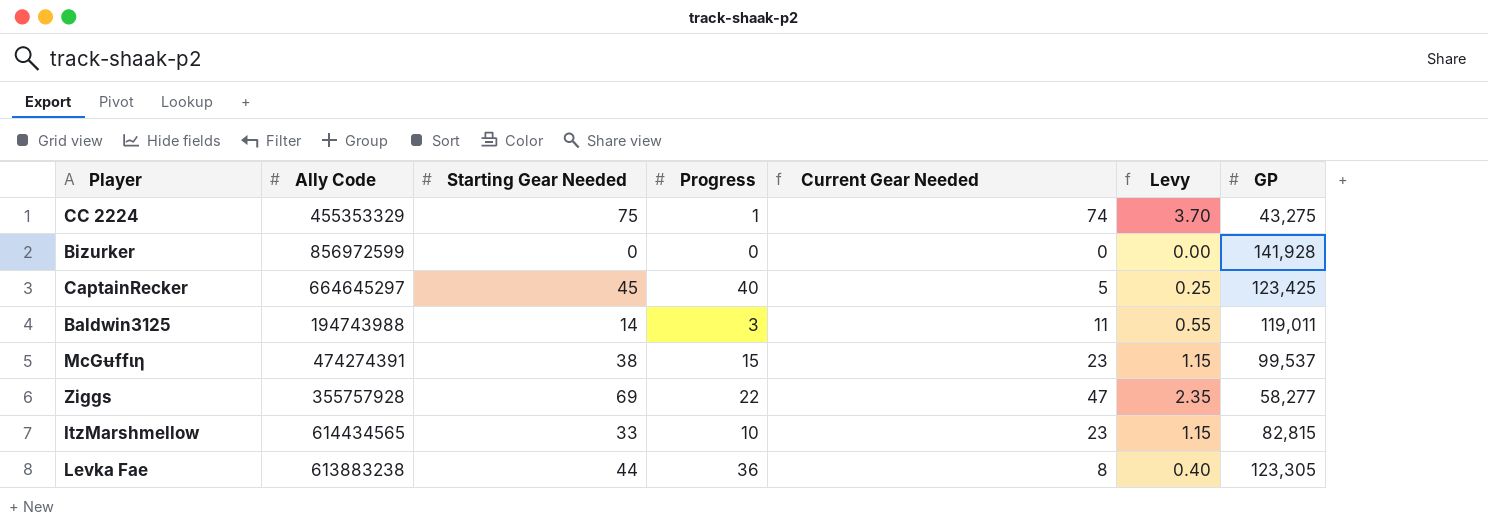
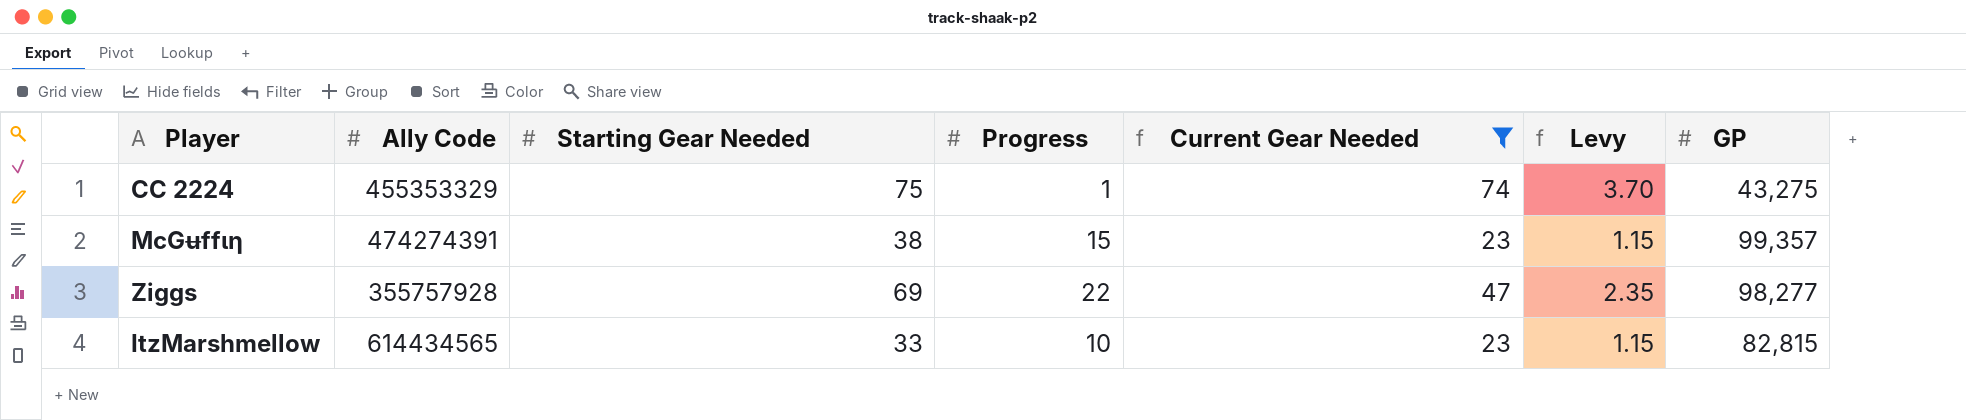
filter: none -> Current Gear Needed >= 23
McGʉffιη | GP: 99,537 -> 99,357
Ziggs | GP: 58,277 -> 98,277

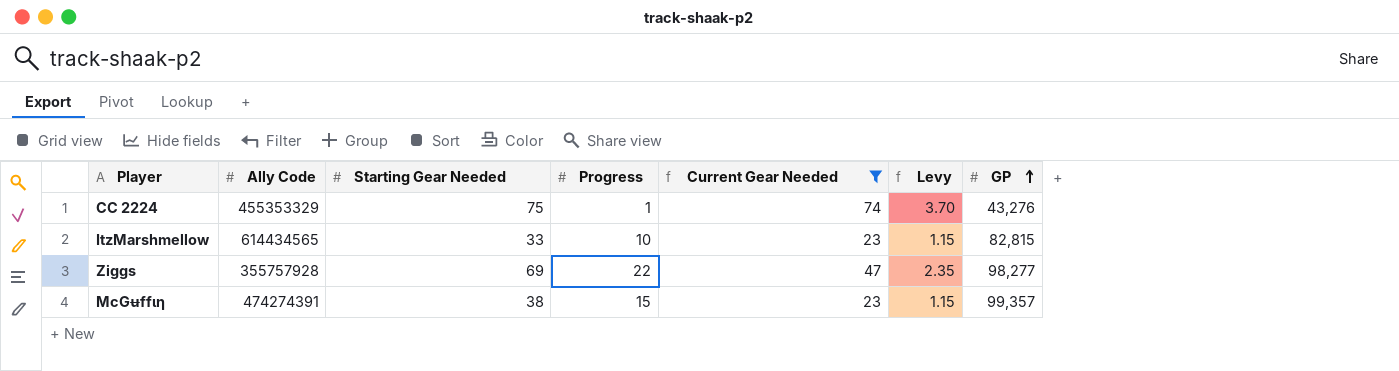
row order: none -> GP ascending
CC 2224 | GP: 43,275 -> 43,276

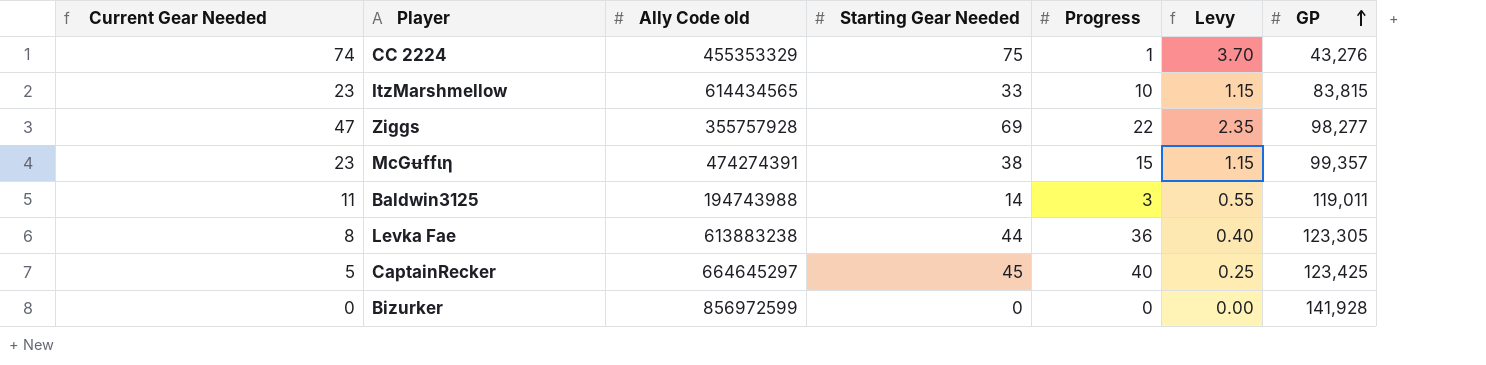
filter: Current Gear Needed >= 23 -> none
column Current Gear Needed | position: 5 -> 1
column name: Ally Code -> Ally Code old
ItzMarshmellow | GP: 82,815 -> 83,815

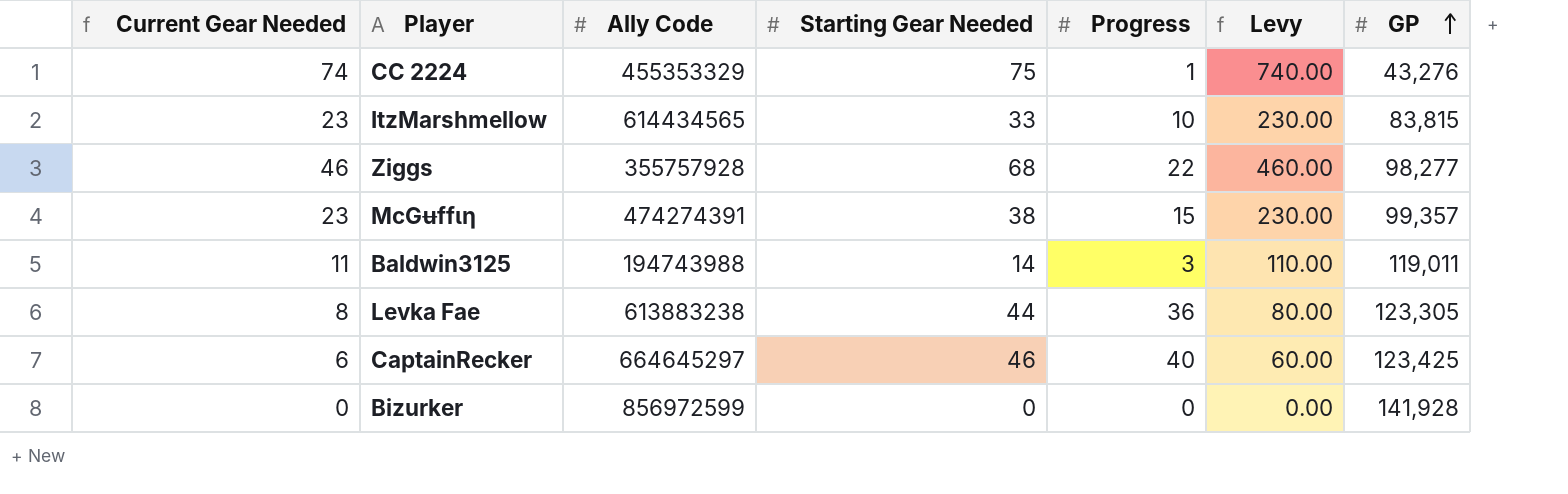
column name: Ally Code old -> Ally Code
column Levy | formula: [Current Gear Needed] * 0.05 -> [Current Gear Needed] * 10
Ziggs | Current Gear Needed: 47 -> 46
Ziggs | Starting Gear Needed: 69 -> 68
CaptainRecker | Current Gear Needed: 5 -> 6
CaptainRecker | Starting Gear Needed: 45 -> 46

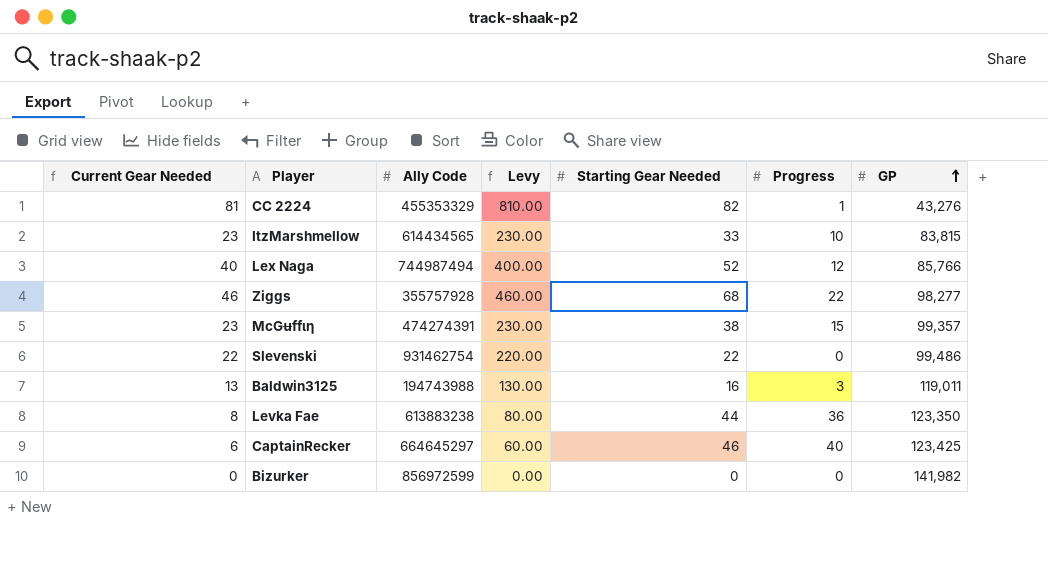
column Levy | position: 6 -> 4
CC 2224 | Current Gear Needed: 74 -> 81
CC 2224 | Levy: 740.00 -> 810.00
CC 2224 | Starting Gear Needed: 75 -> 82
row Lex Naga: none -> 40 | 744987494 | 400.00 | 52 | 12 | 85,766
row Slevenski: none -> 22 | 931462754 | 220.00 | 22 | 0 | 99,486
Baldwin3125 | Current Gear Needed: 11 -> 13
Baldwin3125 | Levy: 110.00 -> 130.00
Baldwin3125 | Starting Gear Needed: 14 -> 16
Levka Fae | GP: 123,305 -> 123,350
Bizurker | GP: 141,928 -> 141,982

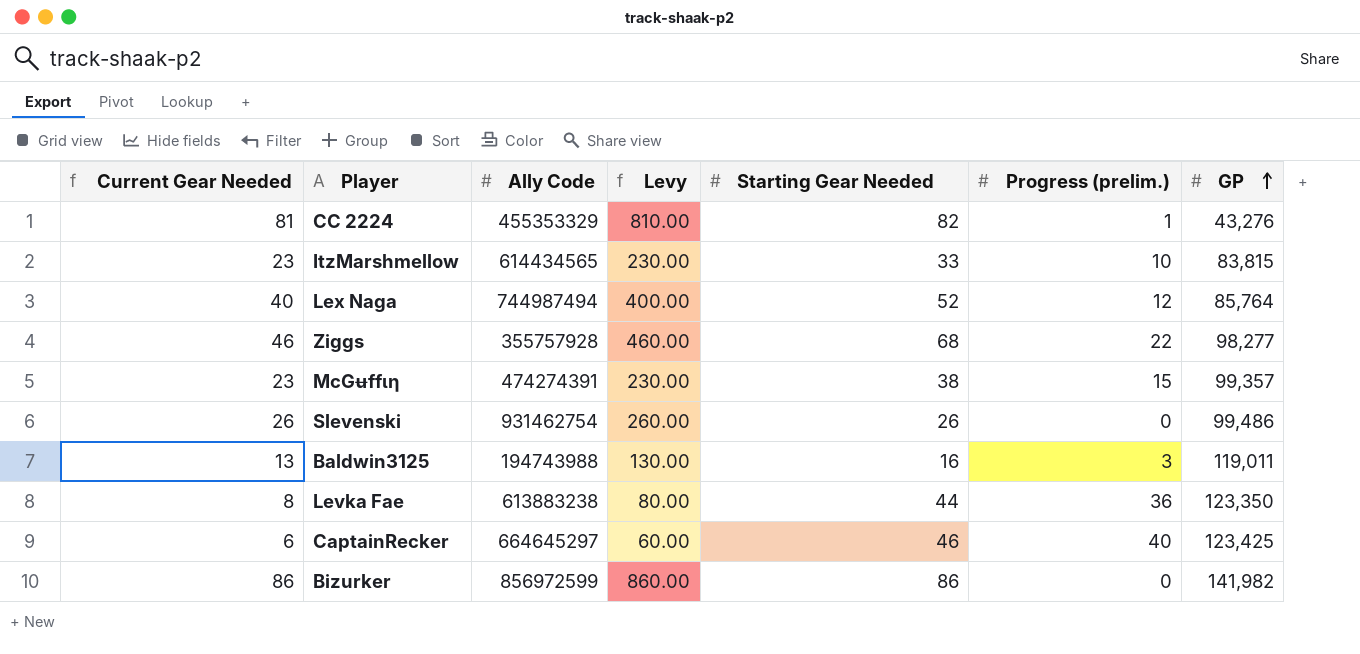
column name: Progress -> Progress (prelim.)
Lex Naga | GP: 85,766 -> 85,764
Slevenski | Current Gear Needed: 22 -> 26
Slevenski | Levy: 220.00 -> 260.00
Slevenski | Starting Gear Needed: 22 -> 26
Bizurker | Current Gear Needed: 0 -> 86
Bizurker | Levy: 0.00 -> 860.00
Bizurker | Starting Gear Needed: 0 -> 86

